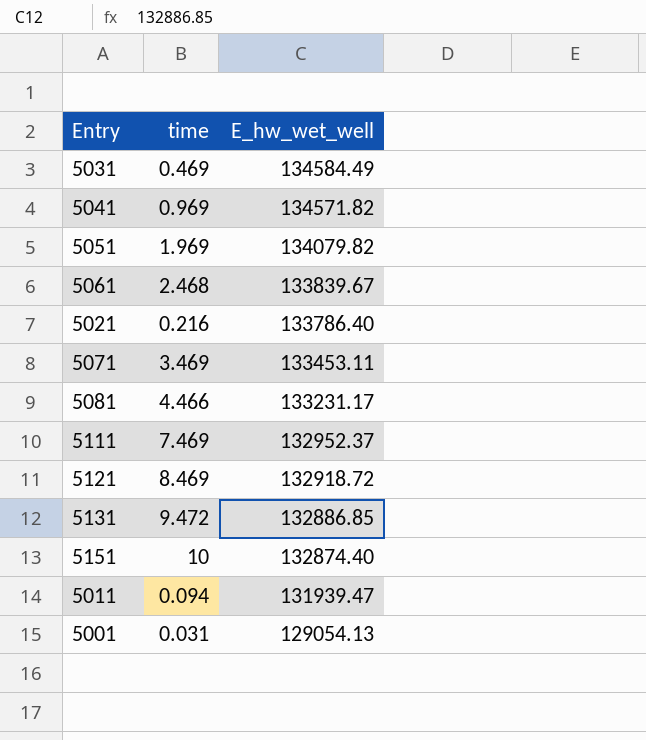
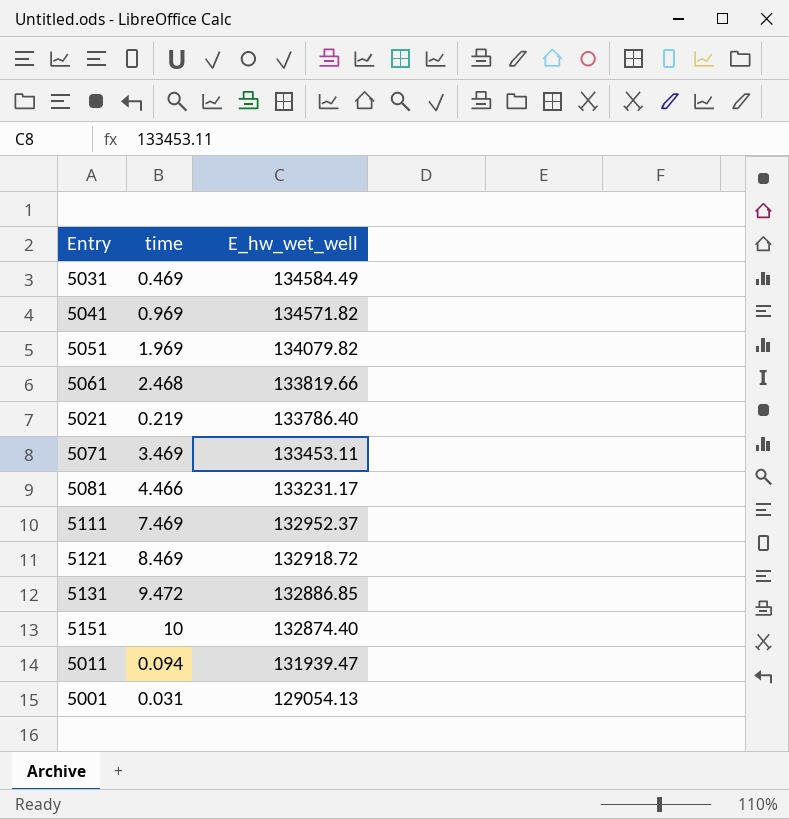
5061 | E_hw_wet_well: 133839.67 -> 133819.66
5021 | time: 0.216 -> 0.219

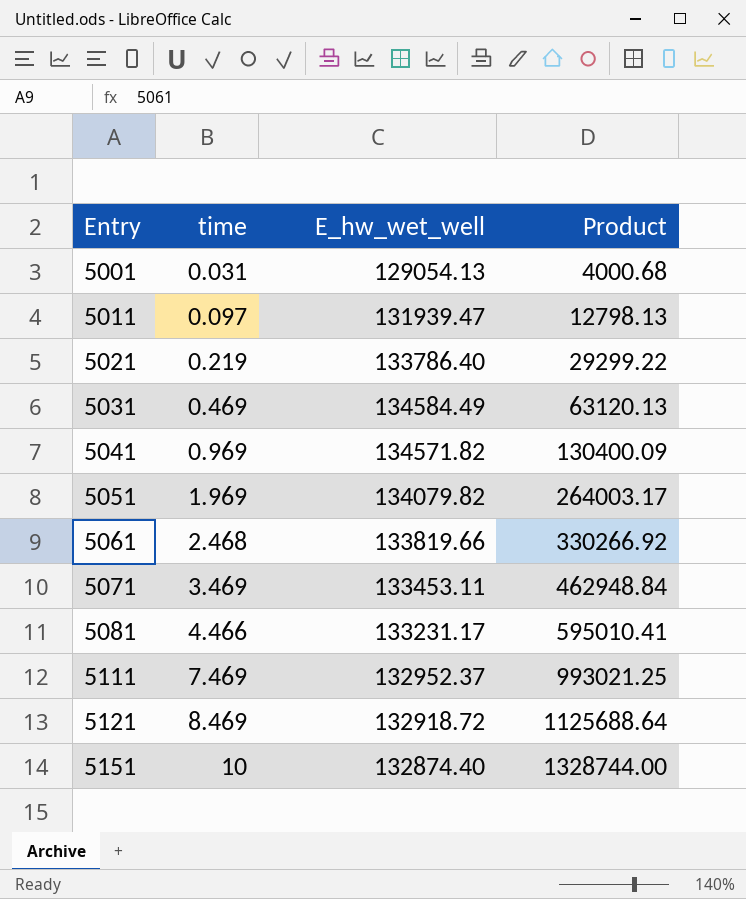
row order: E_hw_wet_well descending -> Entry ascending
column Product | formula: none -> [time] * [E_hw_wet_well]
row 5131: 9.472 | 132886.85 -> none
5011 | time: 0.094 -> 0.097

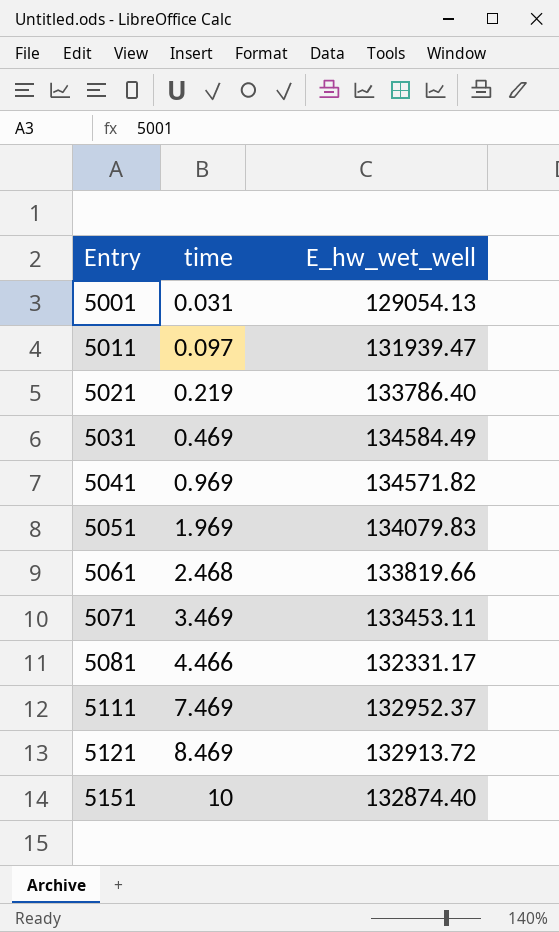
column Product | formula: [time] * [E_hw_wet_well] -> none
5051 | E_hw_wet_well: 134079.82 -> 134079.83
5081 | E_hw_wet_well: 133231.17 -> 132331.17
5121 | E_hw_wet_well: 132918.72 -> 132913.72

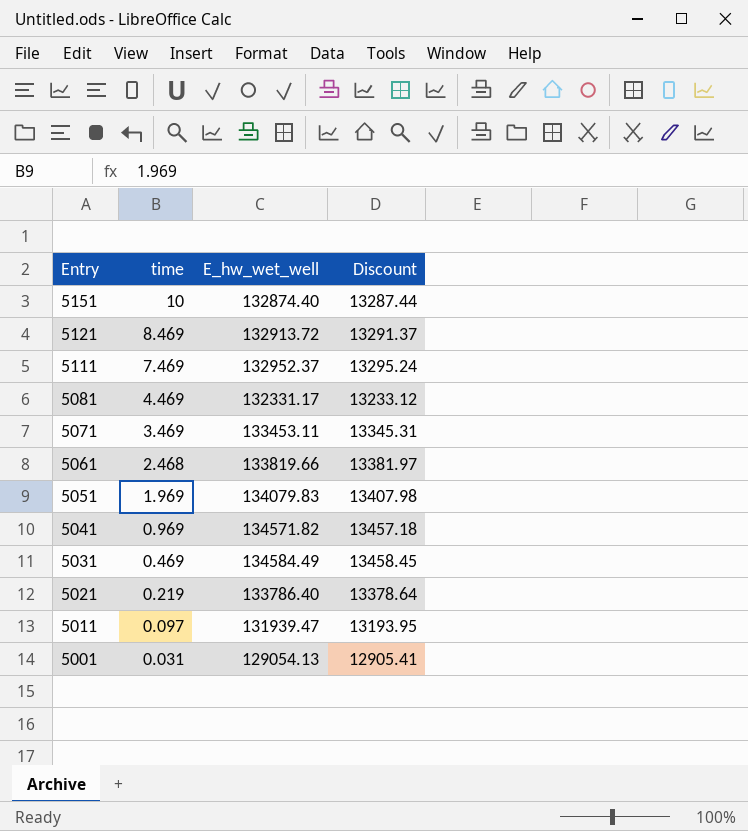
row order: Entry ascending -> Entry descending
column Discount | formula: none -> [E_hw_wet_well] * 0.1
5081 | time: 4.466 -> 4.469

